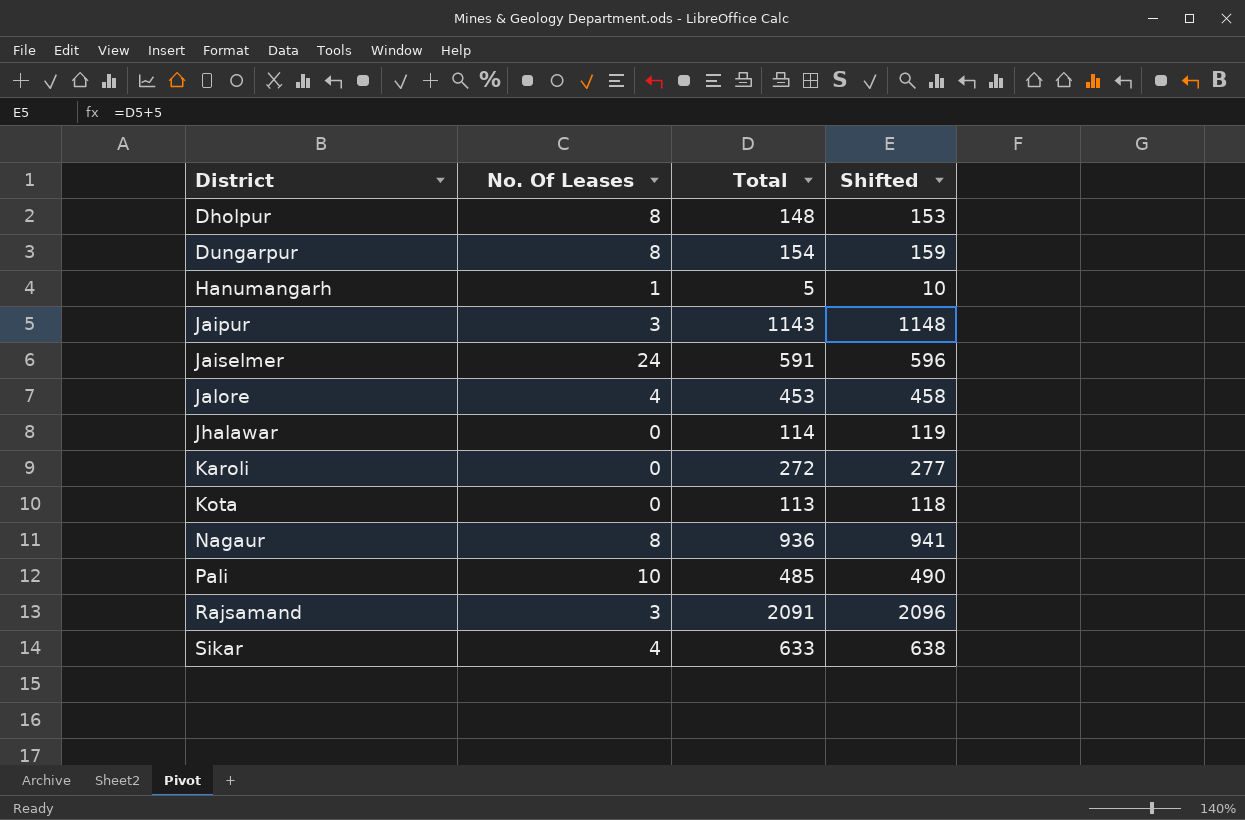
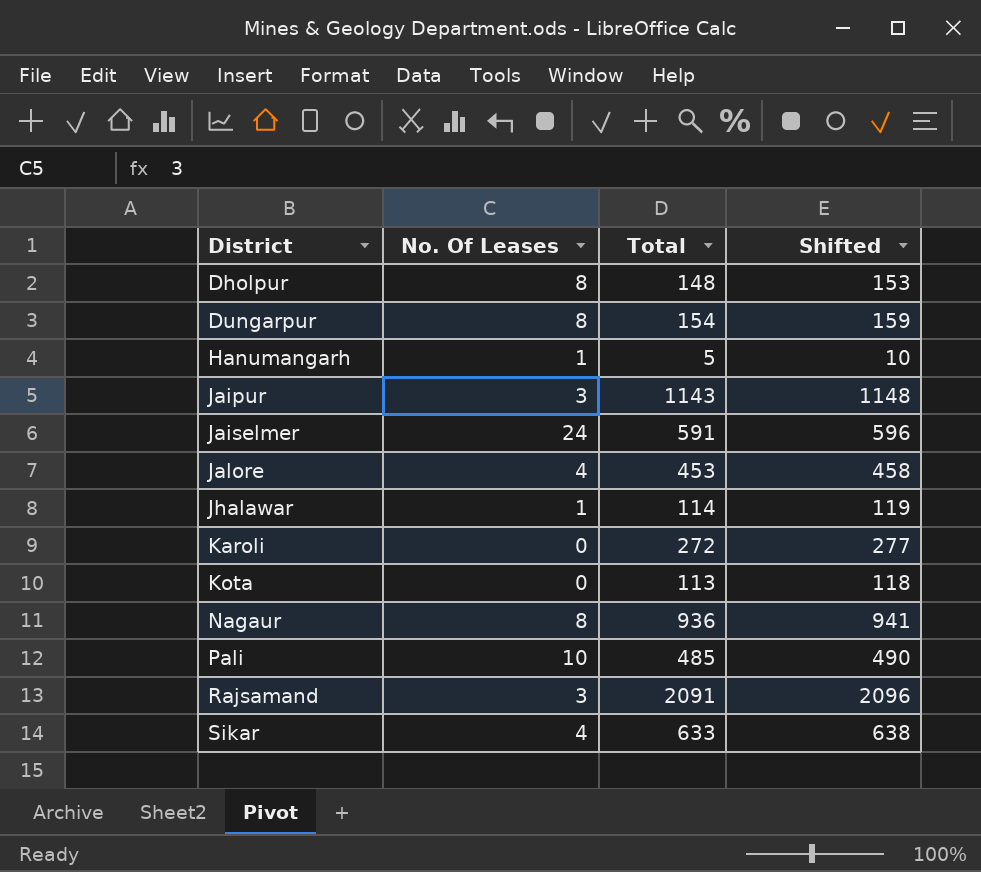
Jhalawar | No. Of Leases: 0 -> 1

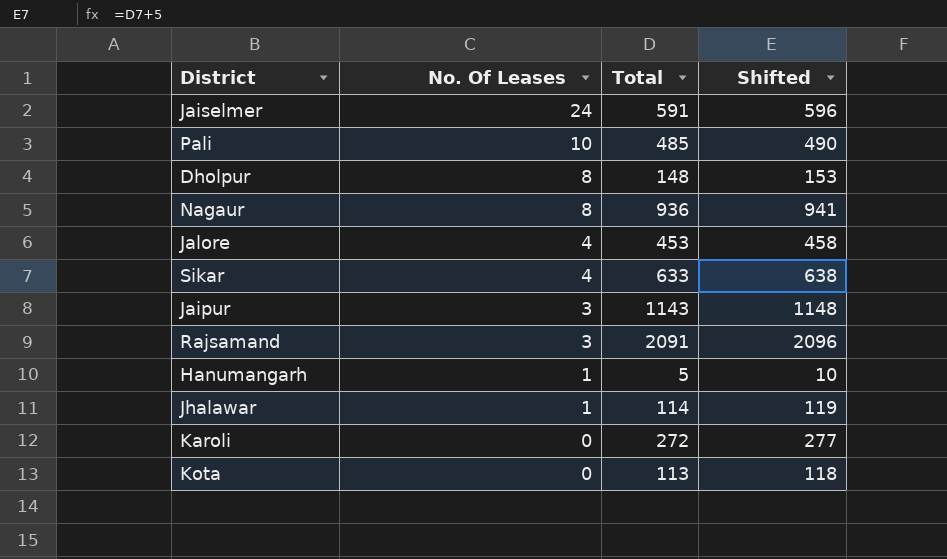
row order: District ascending -> No. Of Leases descending
row Dungarpur: 8 | 154 | 159 -> none

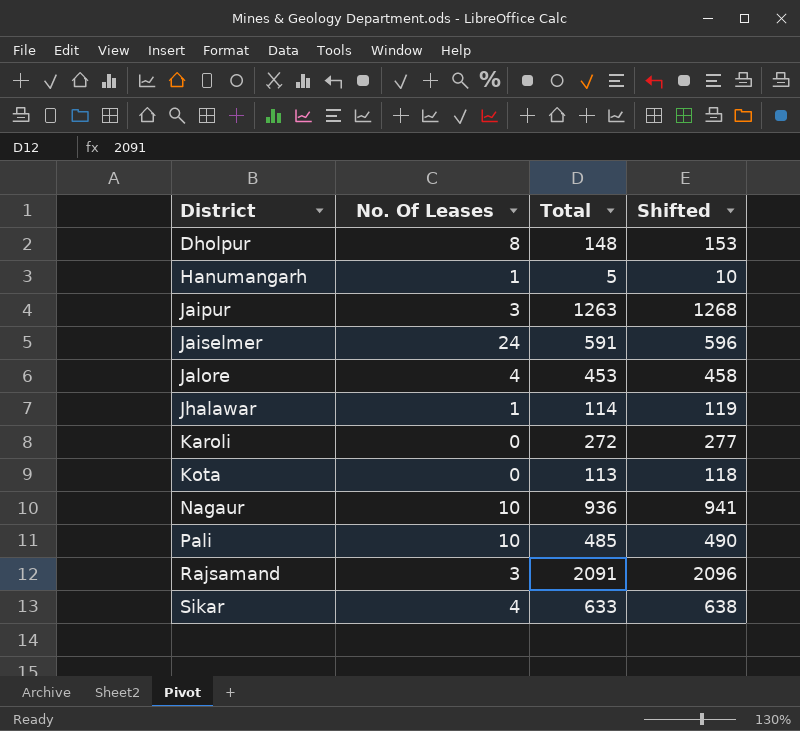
row order: No. Of Leases descending -> District ascending
Jaipur | Total: 1143 -> 1263
Jaipur | Shifted: 1148 -> 1268
Nagaur | No. Of Leases: 8 -> 10

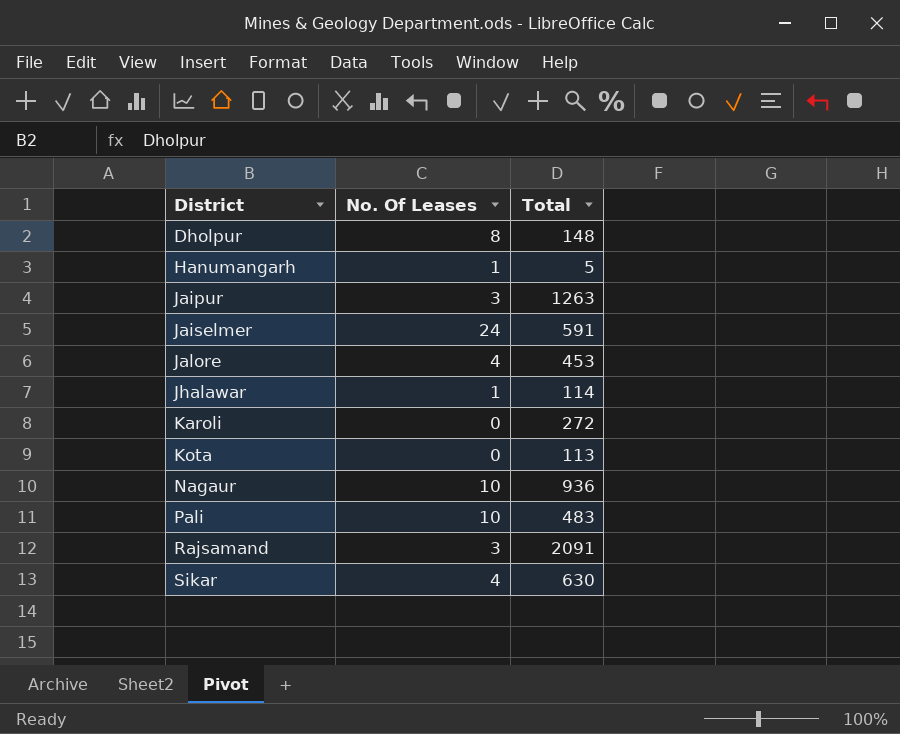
column Shifted | formula: [Total] + 5 -> none
Pali | Total: 485 -> 483
Sikar | Total: 633 -> 630

